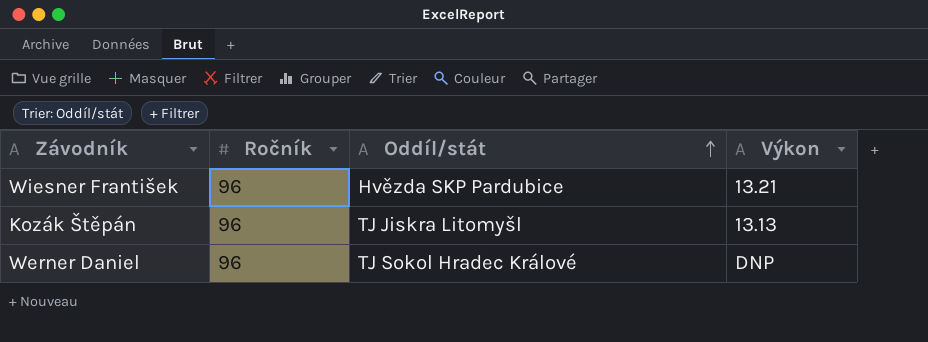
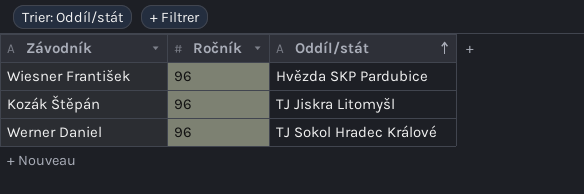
column Výkon | position: 4 -> none

